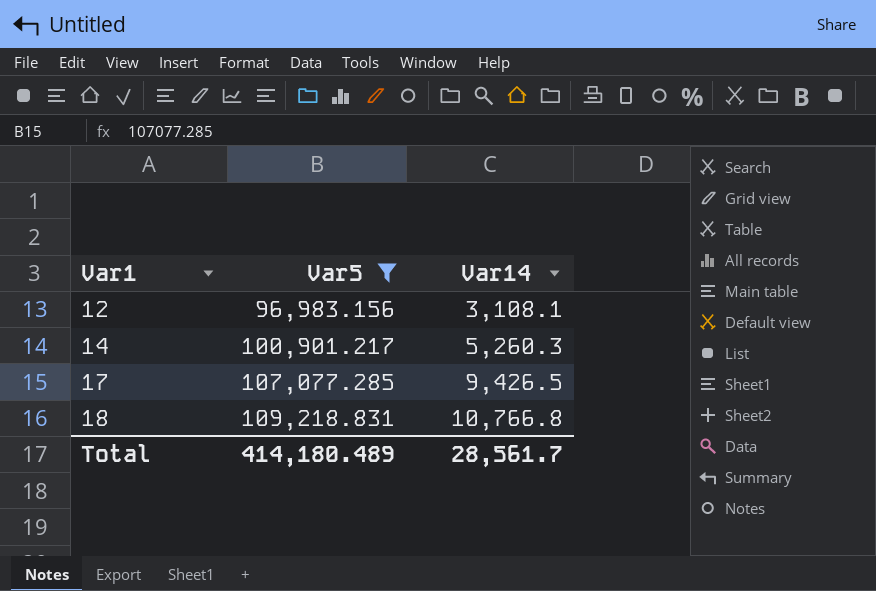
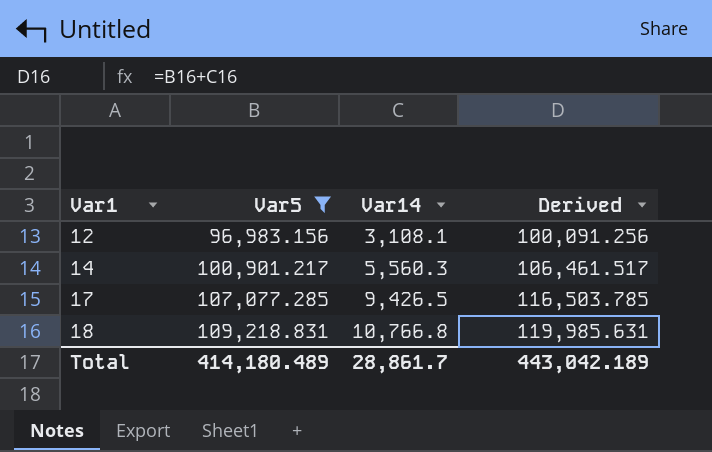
column Derived | formula: none -> [Var5] + [Var14]
14 | Var14: 5,260.3 -> 5,560.3
Total | Var14: 28,561.7 -> 28,861.7

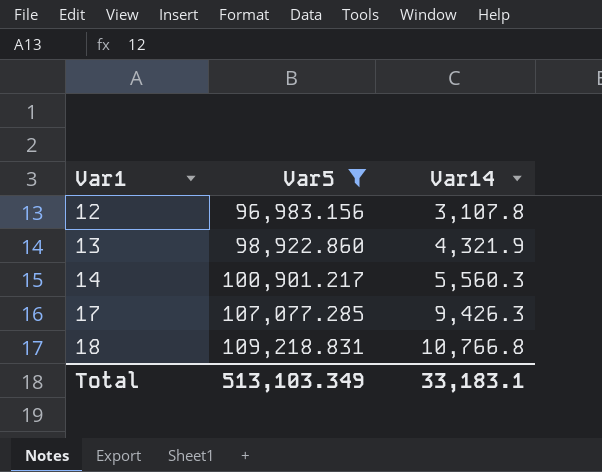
column Derived | formula: [Var5] + [Var14] -> none
12 | Var14: 3,108.1 -> 3,107.8
row 13: none -> 98,922.860 | 4,321.9
17 | Var14: 9,426.5 -> 9,426.3
Total | Var5: 414,180.489 -> 513,103.349
Total | Var14: 28,861.7 -> 33,183.1

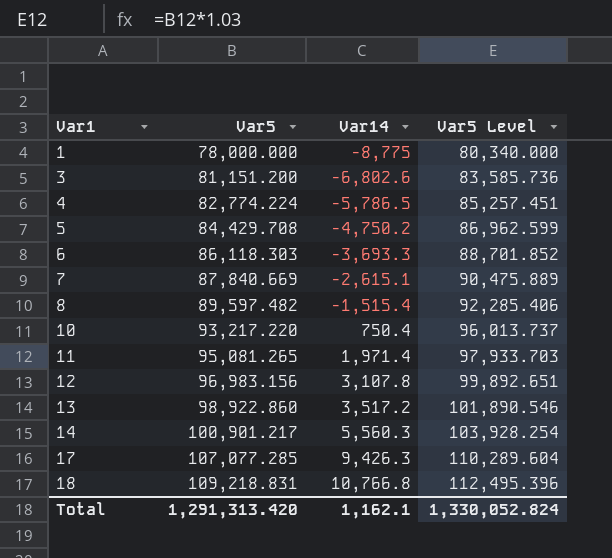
filter: Var5 >= 96,983.156 -> none
column Var5 Level | formula: none -> [Var5] * 1.03
13 | Var14: 4,321.9 -> 3,517.2
Total | Var5: 513,103.349 -> 1,291,313.420
Total | Var14: 33,183.1 -> 1,162.1

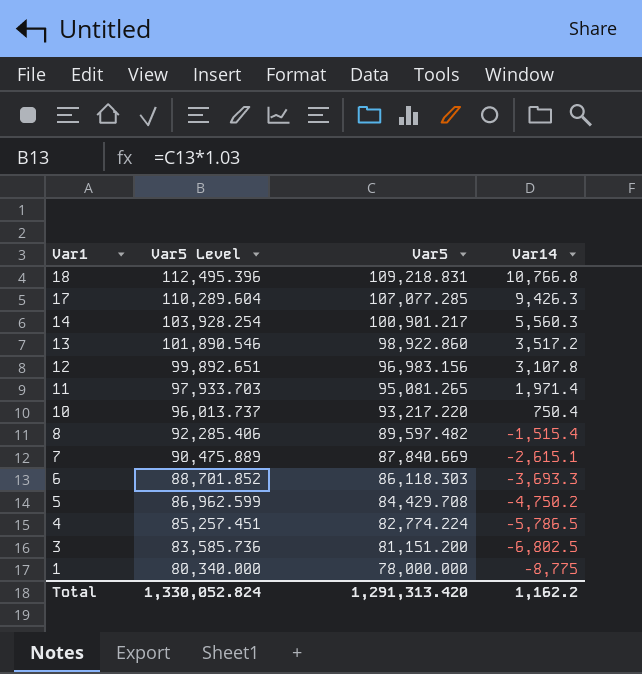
row order: Var1 ascending -> Var1 descending
column Var5 Level | position: 4 -> 2
3 | Var14: -6,802.6 -> -6,802.5
Total | Var14: 1,162.1 -> 1,162.2

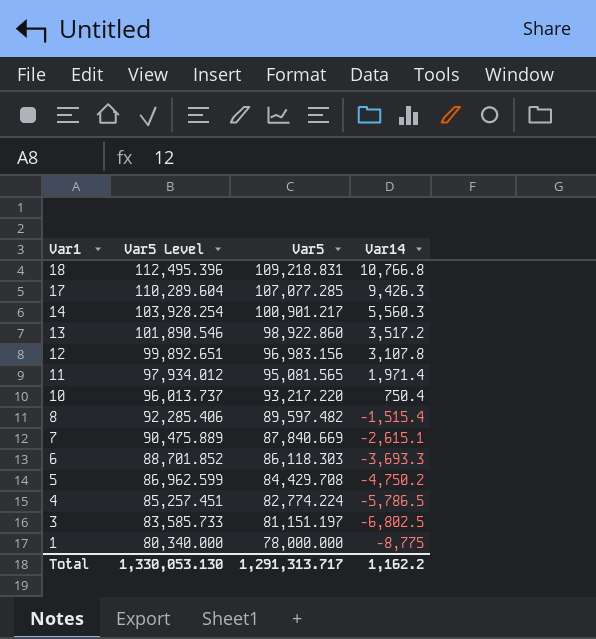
11 | Var5 Level: 97,933.703 -> 97,934.012
11 | Var5: 95,081.265 -> 95,081.565
3 | Var5 Level: 83,585.736 -> 83,585.733
3 | Var5: 81,151.200 -> 81,151.197
Total | Var5 Level: 1,330,052.824 -> 1,330,053.130
Total | Var5: 1,291,313.420 -> 1,291,313.717

